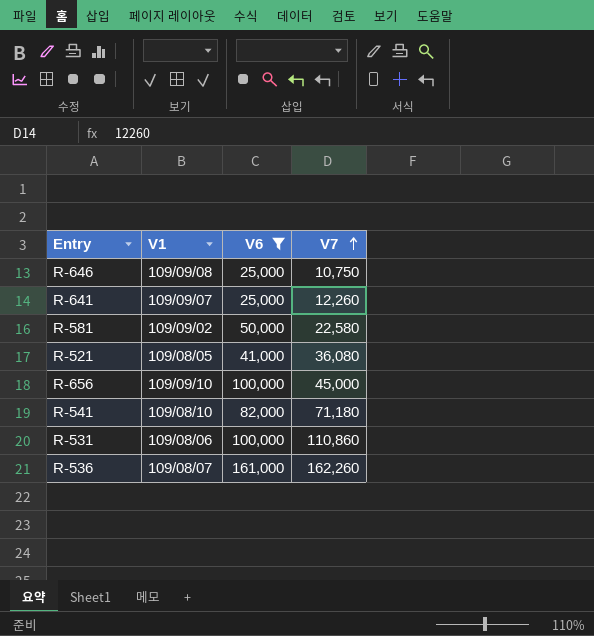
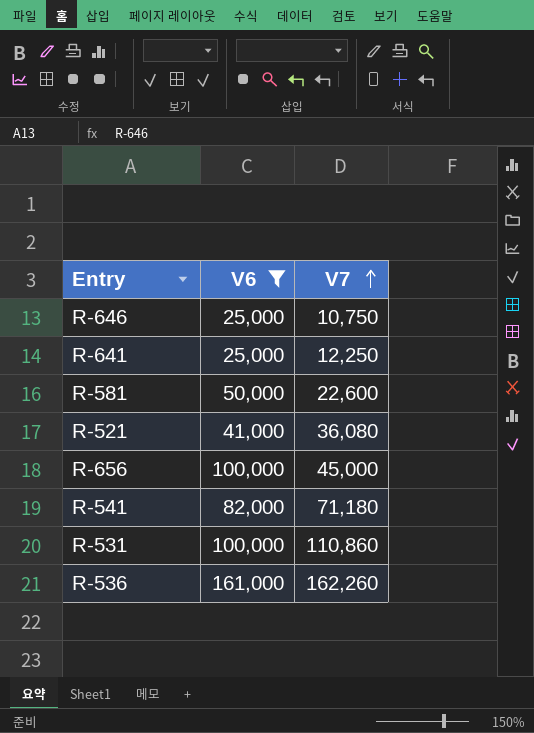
column V1 | position: 2 -> none
R-641 | V7: 12,260 -> 12,250
R-581 | V7: 22,580 -> 22,600

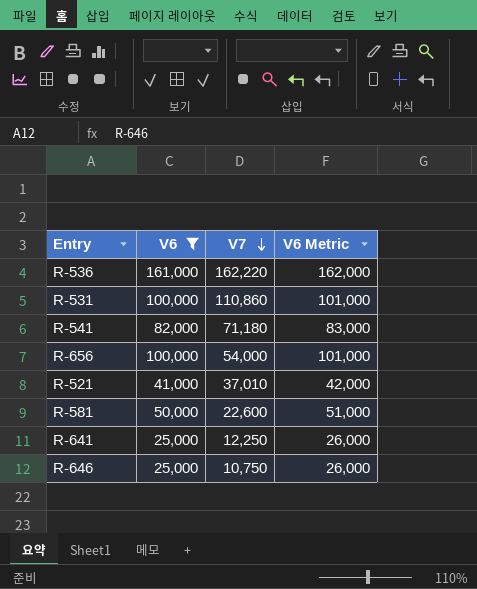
row order: V7 ascending -> V7 descending
column V6 Metric | formula: none -> [V6] + 1000
R-536 | V7: 162,260 -> 162,220
R-656 | V7: 45,000 -> 54,000
R-521 | V7: 36,080 -> 37,010

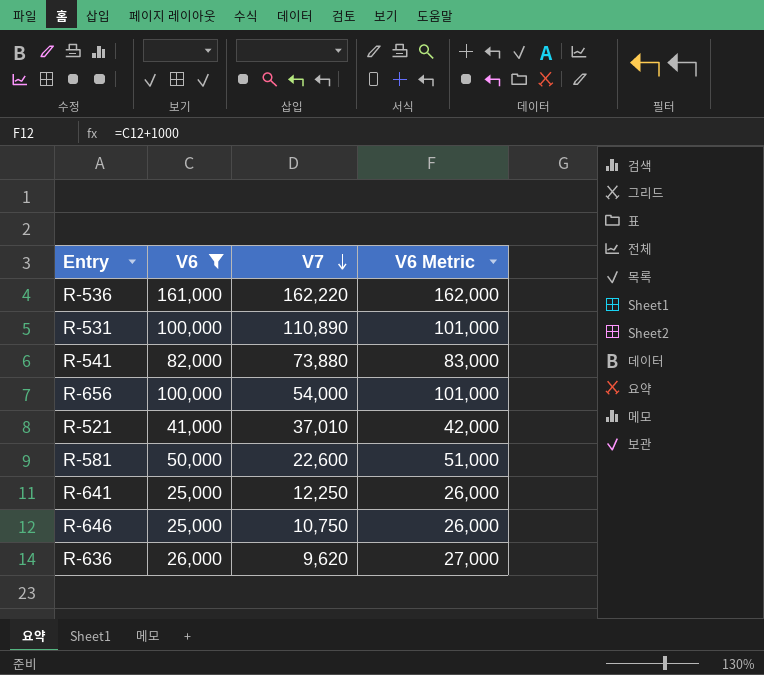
R-531 | V7: 110,860 -> 110,890
R-541 | V7: 71,180 -> 73,880
row R-636: none -> 26,000 | 9,620 | 27,000

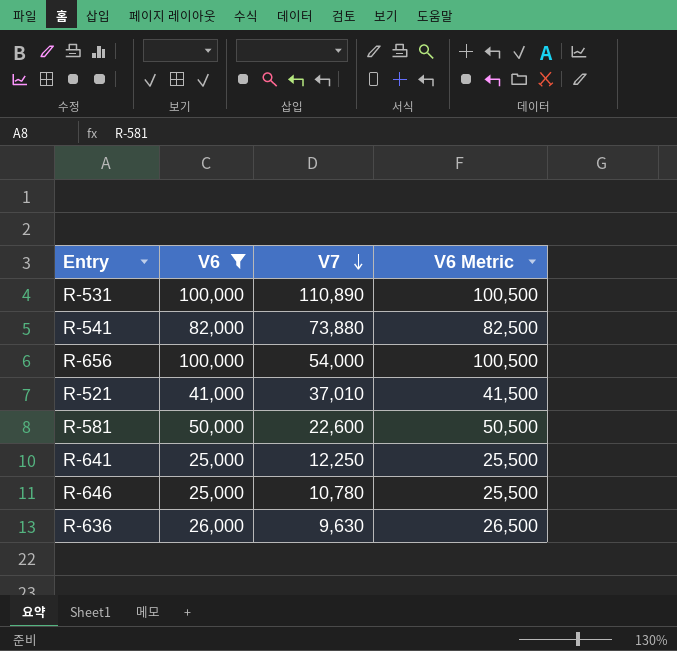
column V6 Metric | formula: [V6] + 1000 -> [V6] + 500
row R-536: 161,000 | 162,220 | 162,000 -> none
R-646 | V7: 10,750 -> 10,780
R-636 | V7: 9,620 -> 9,630

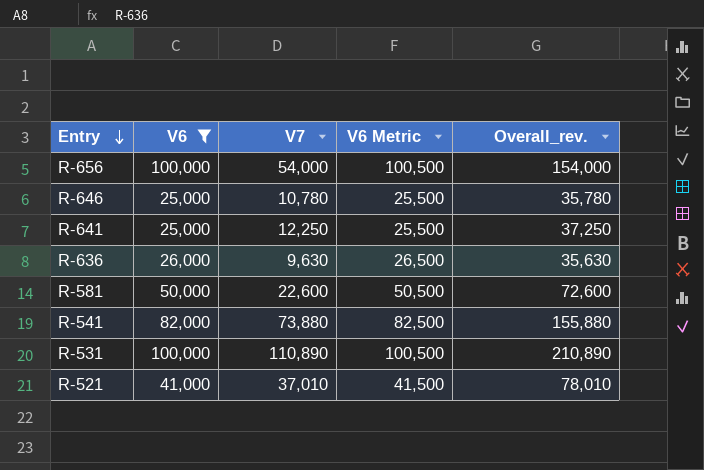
row order: V7 descending -> Entry descending
column Overall_rev. | formula: none -> [V6] + [V7]

